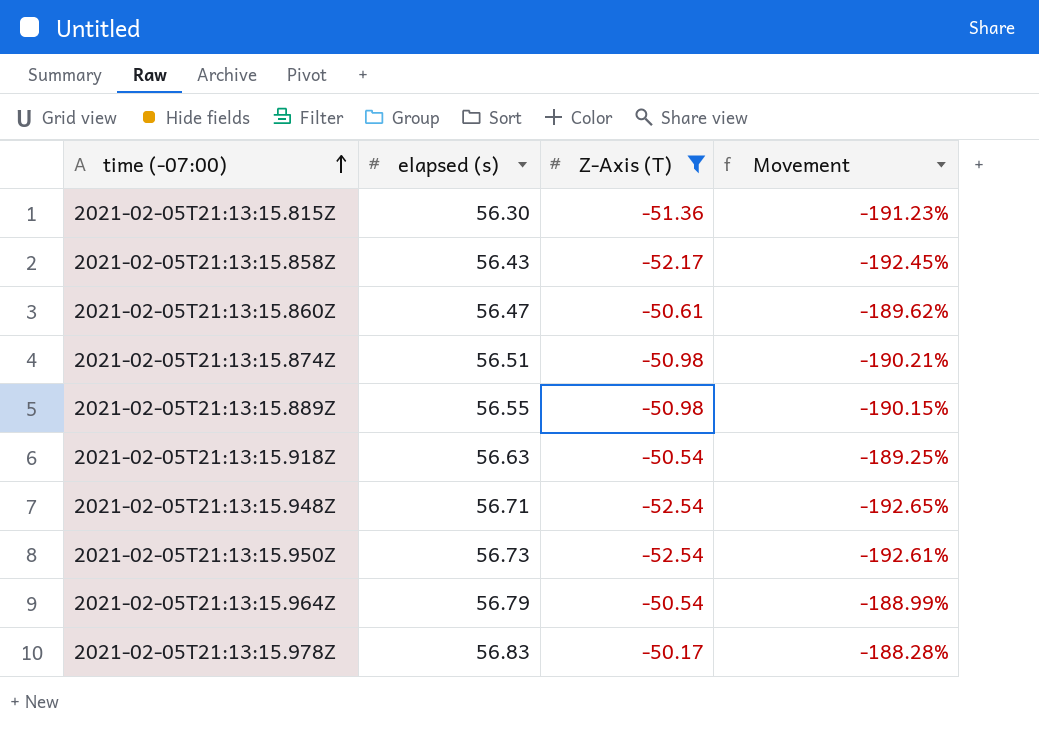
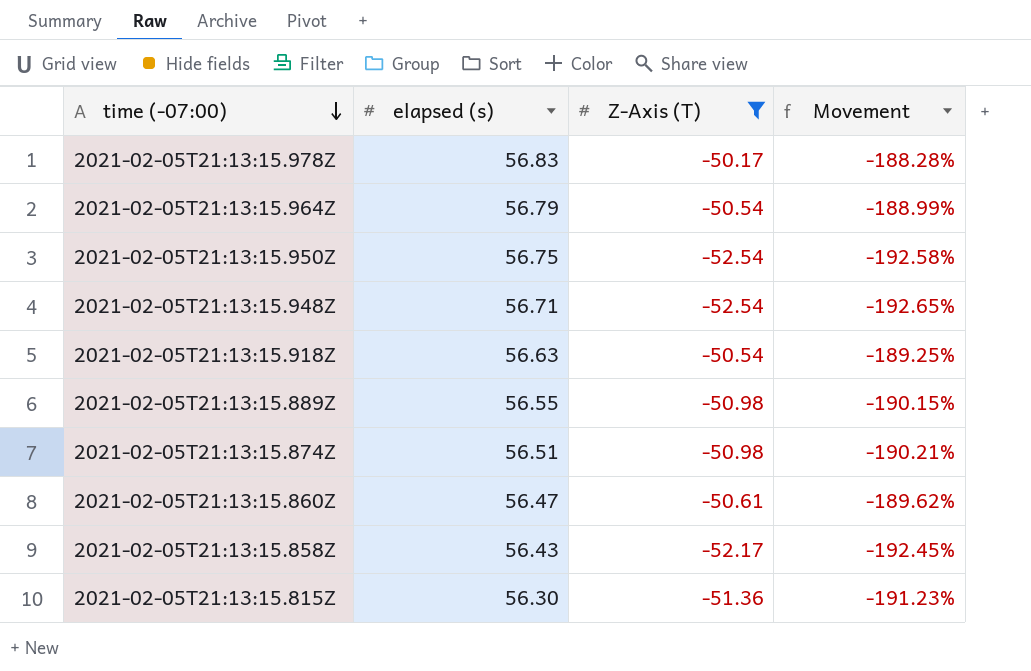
row order: time (-07:00) ascending -> time (-07:00) descending
2021-02-05T21:13:15.950Z | elapsed (s): 56.73 -> 56.75
2021-02-05T21:13:15.950Z | Movement: -192.61% -> -192.58%

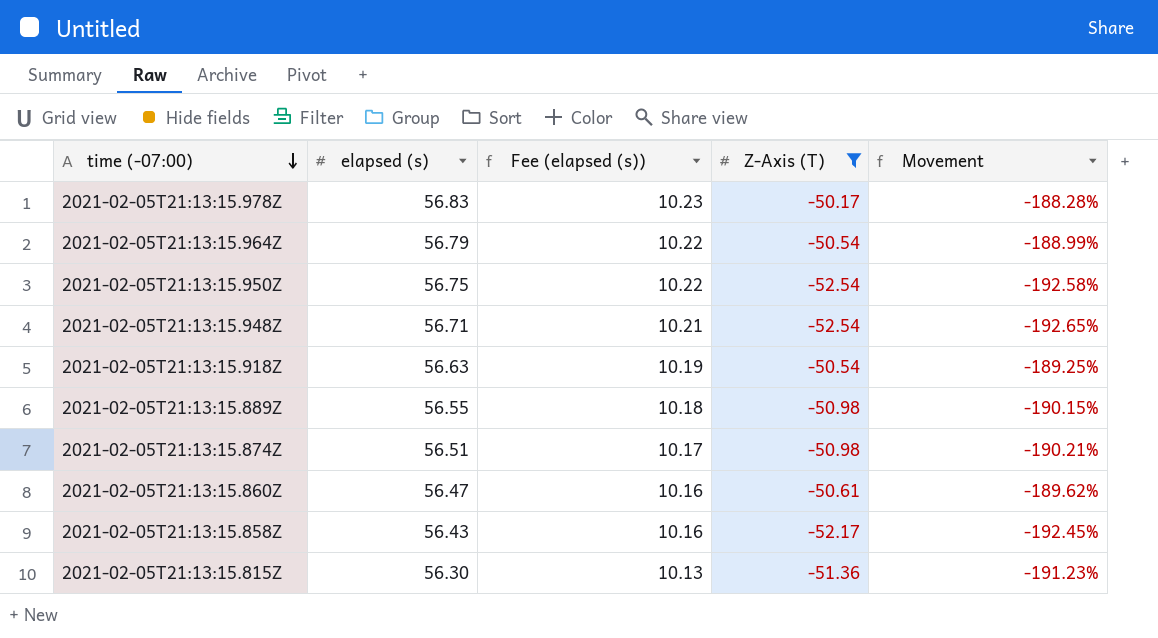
column Fee (elapsed (s)) | formula: none -> [elapsed (s)] * 0.18

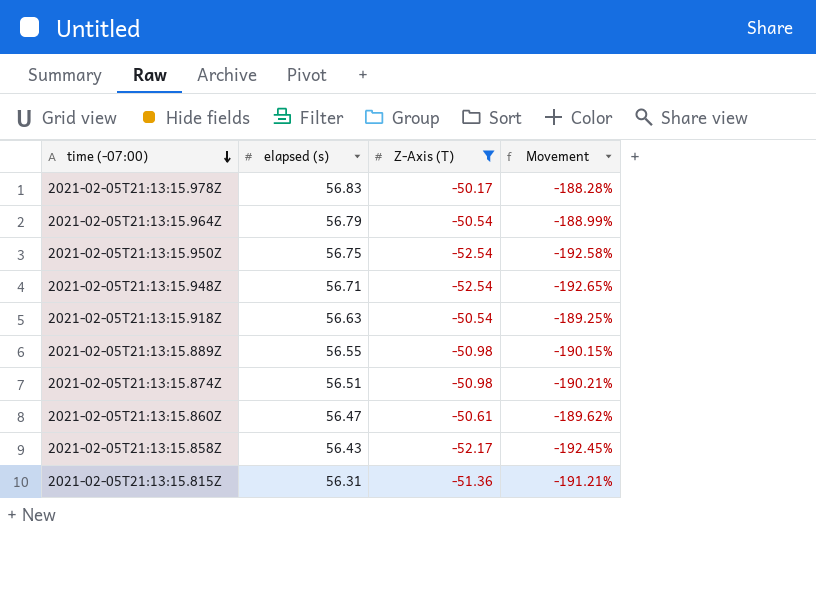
column Fee (elapsed (s)) | formula: [elapsed (s)] * 0.18 -> none
2021-02-05T21:13:15.815Z | elapsed (s): 56.30 -> 56.31
2021-02-05T21:13:15.815Z | Movement: -191.23% -> -191.21%

